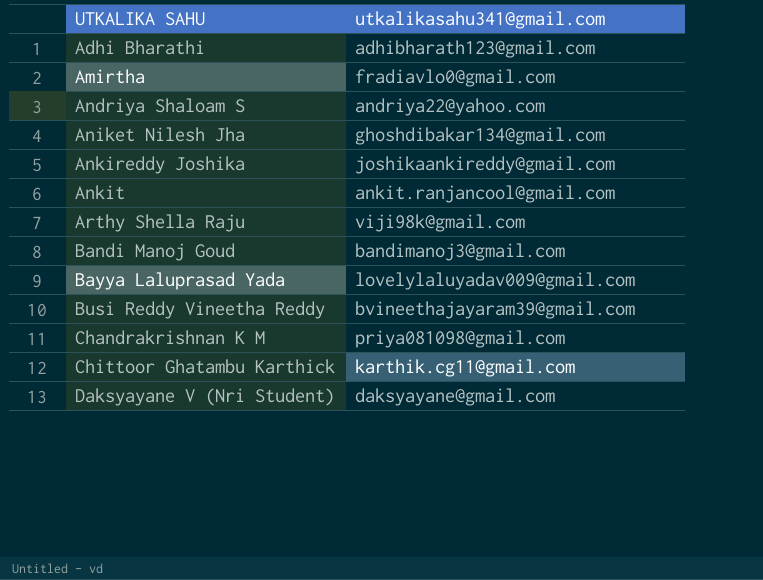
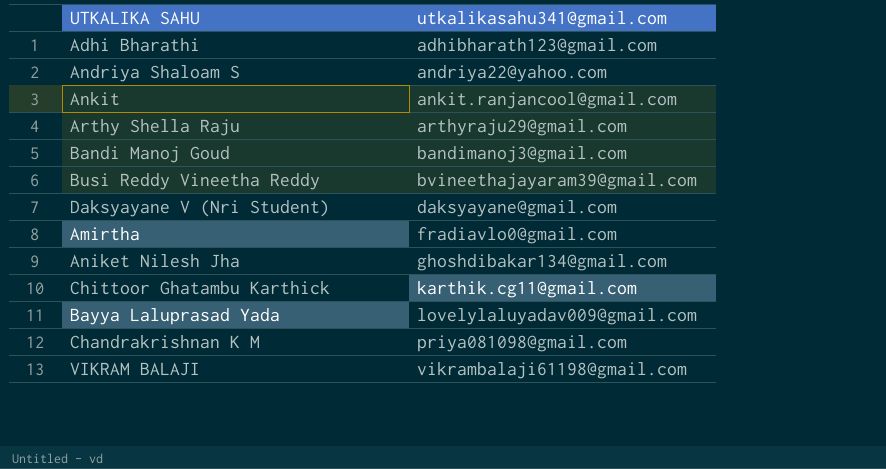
row order: UTKALIKA SAHU ascending -> utkalikasahu341@gmail.com ascending
row Ankireddy Joshika: joshikaankireddy@gmail.com -> none
Arthy Shella Raju | utkalikasahu341@gmail.com: viji98k@gmail.com -> arthyraju29@gmail.com
row VIKRAM BALAJI: none -> vikrambalaji61198@gmail.com

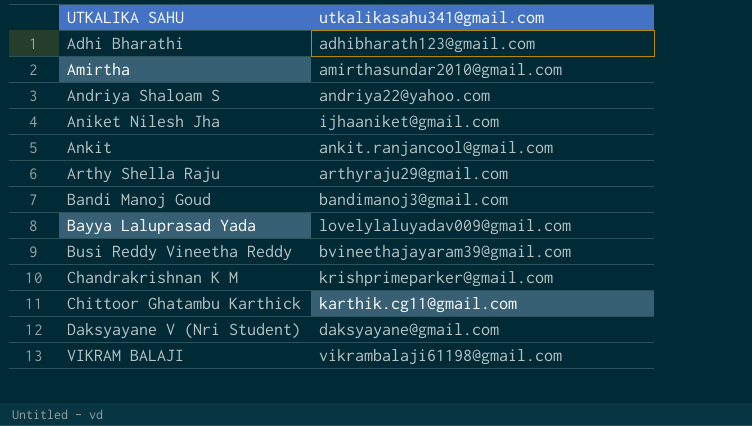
row order: utkalikasahu341@gmail.com ascending -> UTKALIKA SAHU ascending
Amirtha | utkalikasahu341@gmail.com: fradiavlo0@gmail.com -> amirthasundar2010@gmail.com
Aniket Nilesh Jha | utkalikasahu341@gmail.com: ghoshdibakar134@gmail.com -> ijhaaniket@gmail.com
Chandrakrishnan K M | utkalikasahu341@gmail.com: priya081098@gmail.com -> krishprimeparker@gmail.com

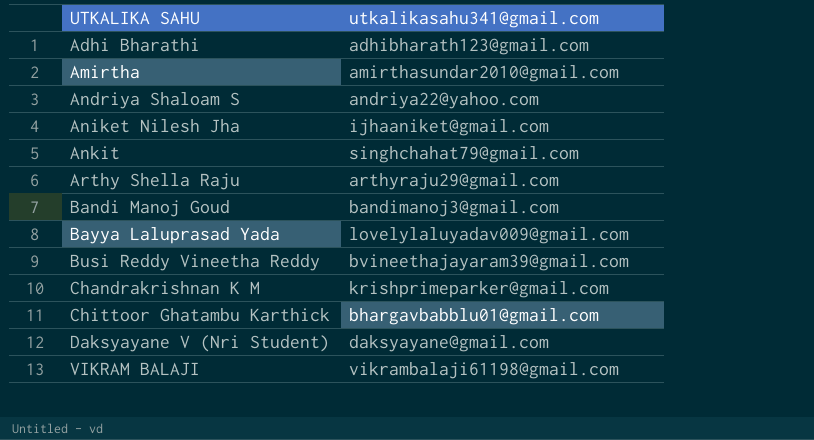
Ankit | utkalikasahu341@gmail.com: ankit.ranjancool@gmail.com -> singhchahat79@gmail.com
Chittoor Ghatambu Karthick | utkalikasahu341@gmail.com: karthik.cg11@gmail.com -> bhargavbabblu01@gmail.com

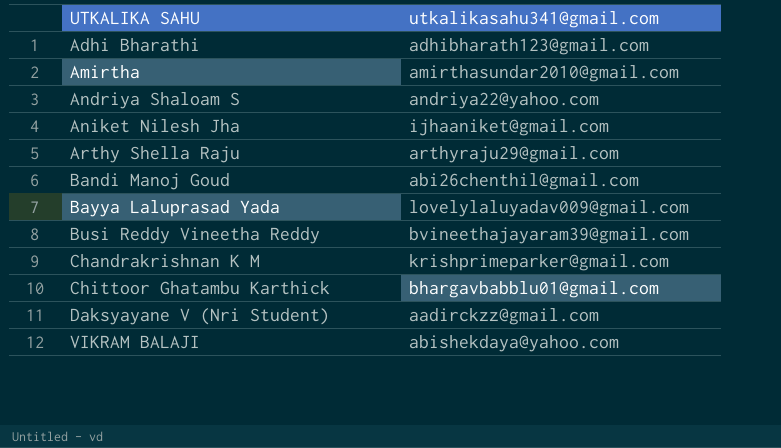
row Ankit: singhchahat79@gmail.com -> none
Bandi Manoj Goud | utkalikasahu341@gmail.com: bandimanoj3@gmail.com -> abi26chenthil@gmail.com
Daksyayane V (Nri Student) | utkalikasahu341@gmail.com: daksyayane@gmail.com -> aadirckzz@gmail.com
VIKRAM BALAJI | utkalikasahu341@gmail.com: vikrambalaji61198@gmail.com -> abishekdaya@yahoo.com

